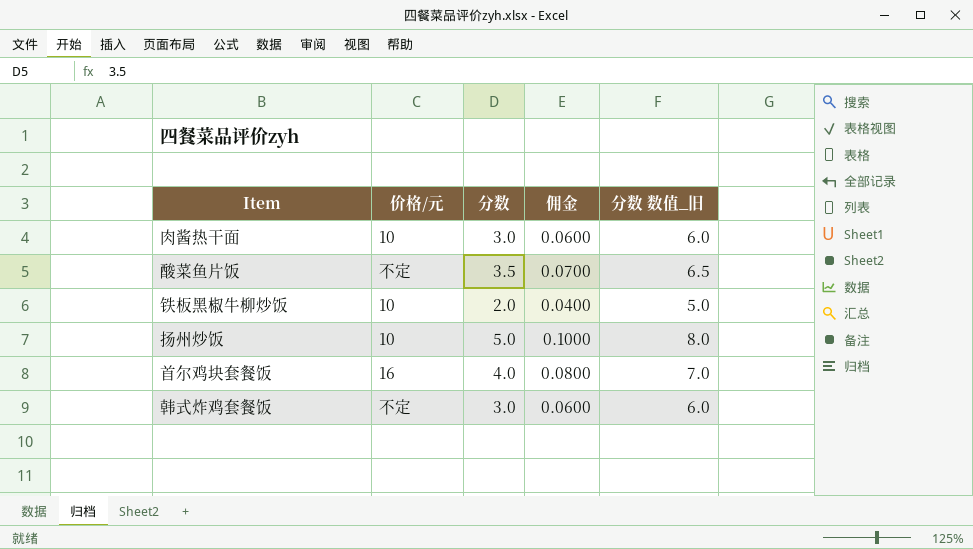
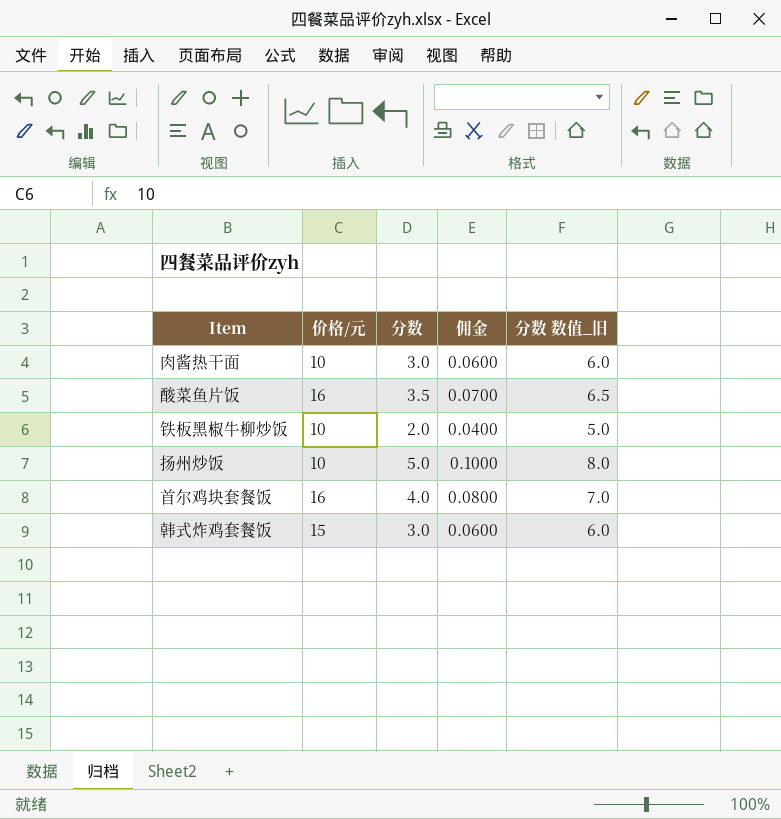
酸菜鱼片饭 | 价格/元: 不定 -> 16
韩式炸鸡套餐饭 | 价格/元: 不定 -> 15

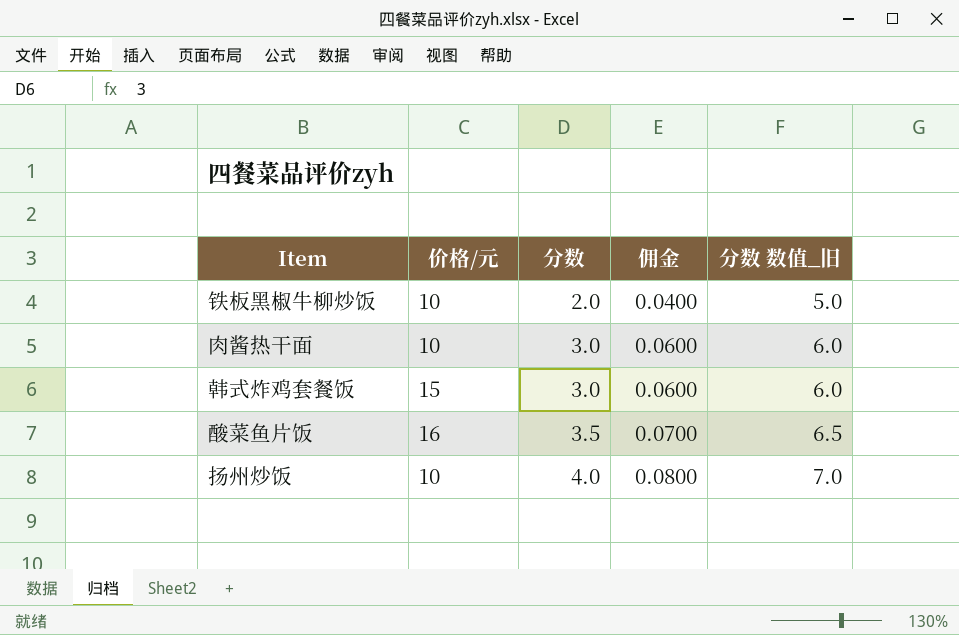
row order: none -> 分数 ascending
row 首尔鸡块套餐饭: 16 | 4.0 | 0.0800 | 7.0 -> none
扬州炒饭 | 分数: 5.0 -> 4.0
扬州炒饭 | 佣金: 0.1000 -> 0.0800
扬州炒饭 | 分数 数值_旧: 8.0 -> 7.0

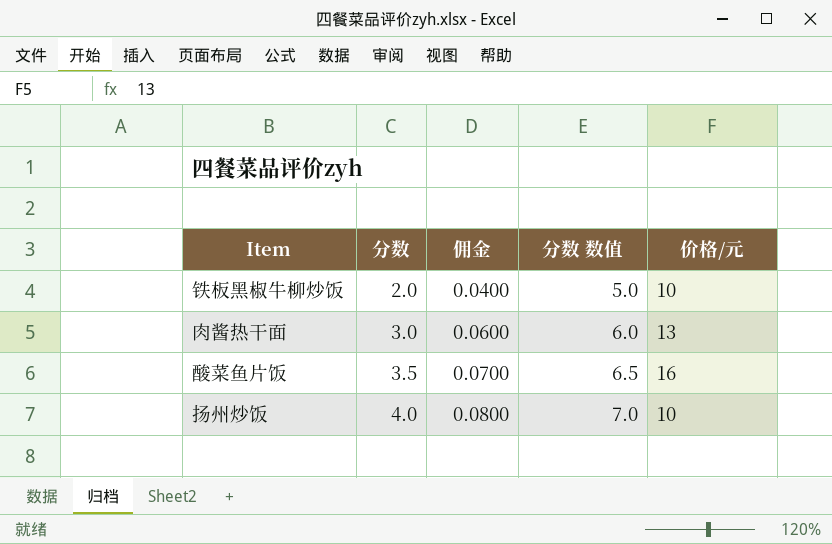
column name: 分数 数值_旧 -> 分数 数值
column 价格/元 | position: 2 -> 5
row 韩式炸鸡套餐饭: 15 | 3.0 | 0.0600 | 6.0 -> none
肉酱热干面 | 价格/元: 10 -> 13

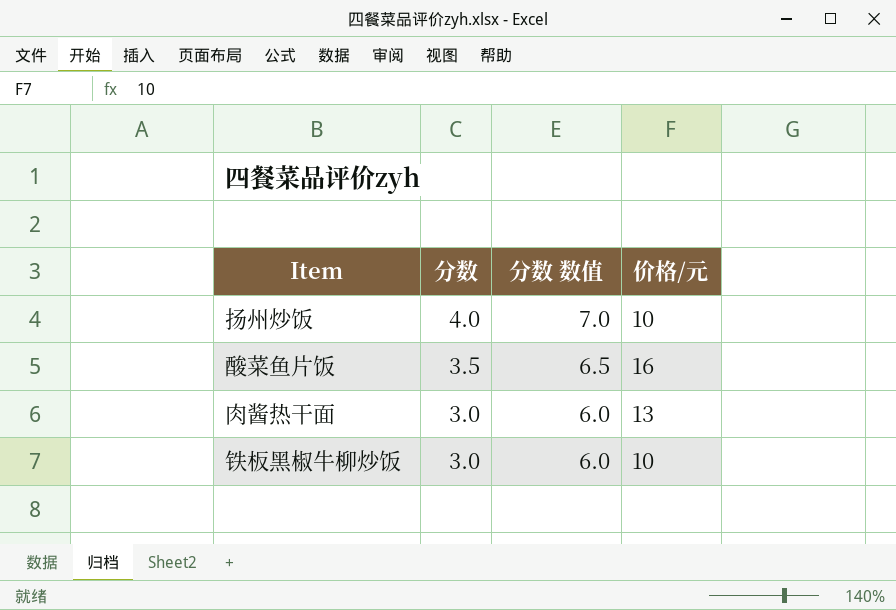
row order: 分数 ascending -> 分数 descending
column 佣金 | formula: [分数] * 0.02 -> none
铁板黑椒牛柳炒饭 | 分数: 2.0 -> 3.0
铁板黑椒牛柳炒饭 | 分数 数值: 5.0 -> 6.0

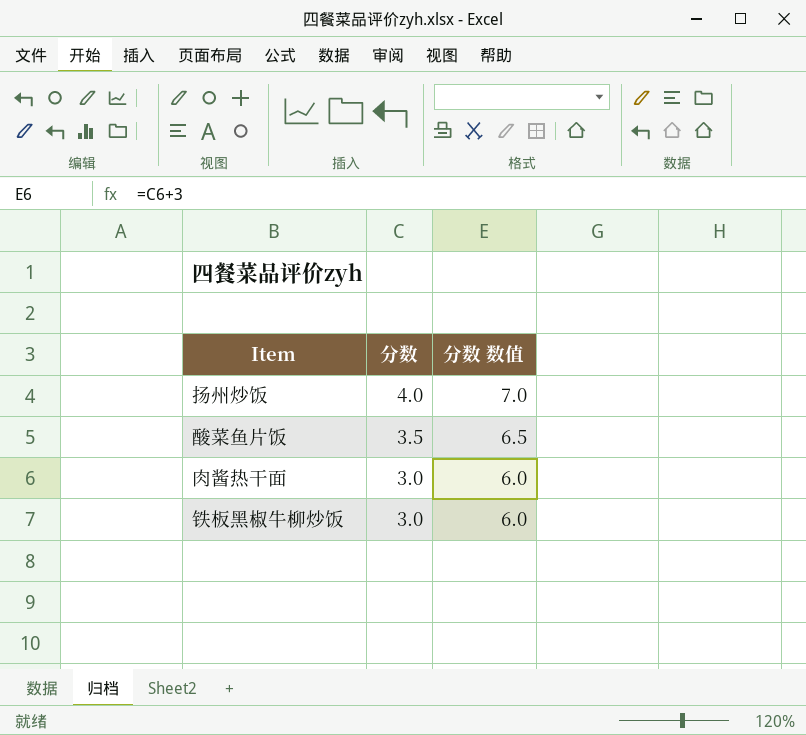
column 价格/元 | position: 4 -> none

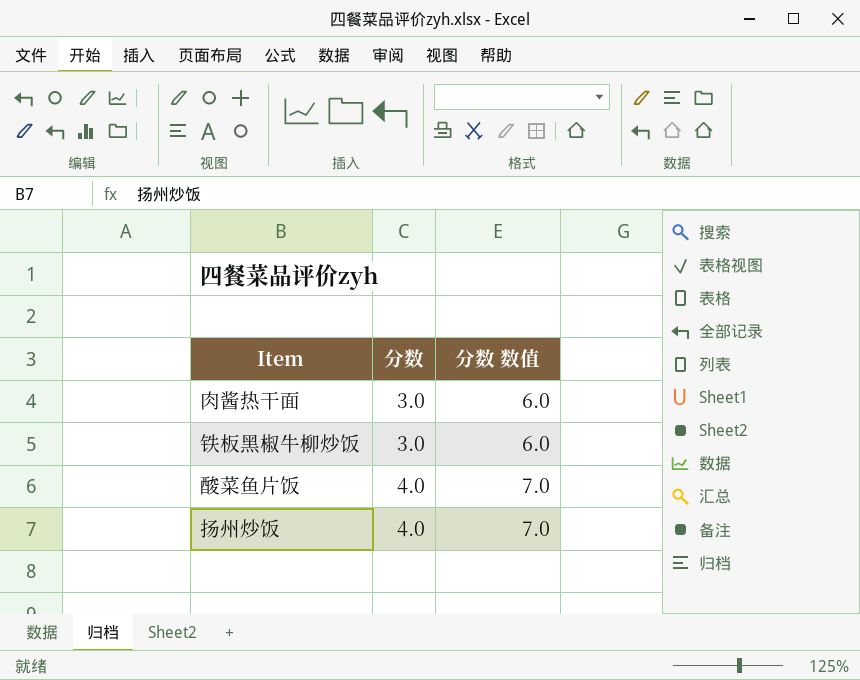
row order: 分数 descending -> 分数 ascending
酸菜鱼片饭 | 分数: 3.5 -> 4.0
酸菜鱼片饭 | 分数 数值: 6.5 -> 7.0

